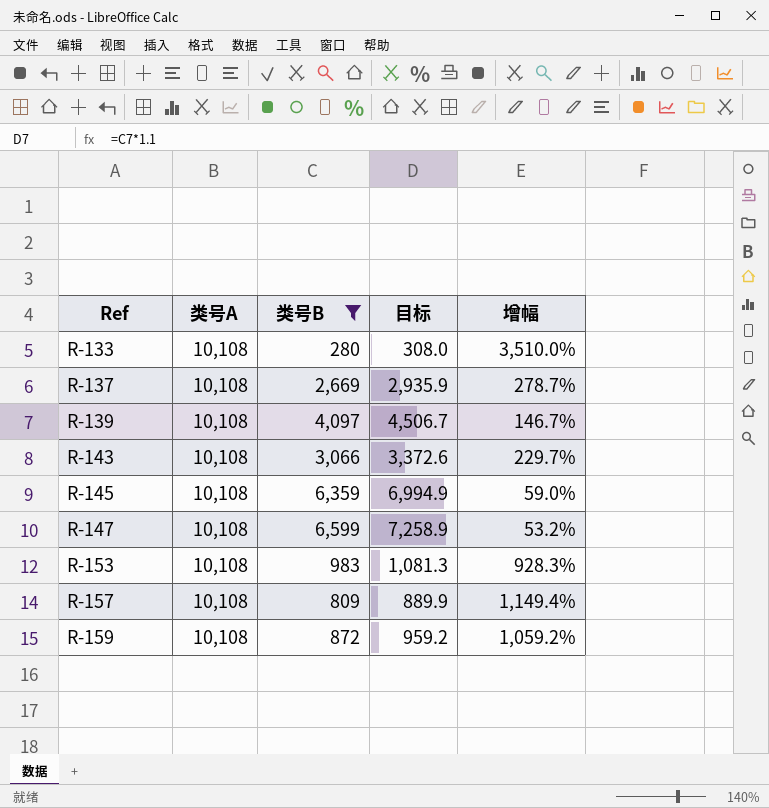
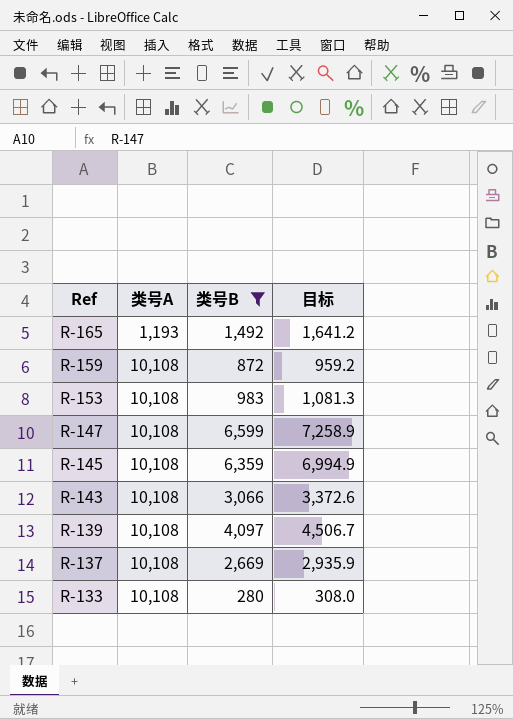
row order: Ref ascending -> Ref descending
column 增幅 | formula: ([类号A] - [类号B]) / [类号B] -> none
row R-157: 10,108 | 809 | 889.9 | 1,149.4% -> none
row R-165: none -> 1,193 | 1,492 | 1,641.2

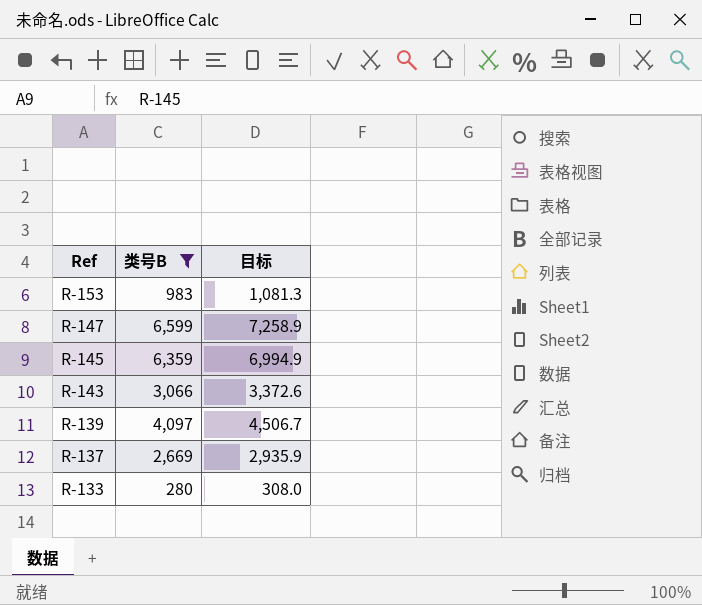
column 类号A | position: 2 -> none
row R-165: 1,193 | 1,492 | 1,641.2 -> none
row R-159: 10,108 | 872 | 959.2 -> none

